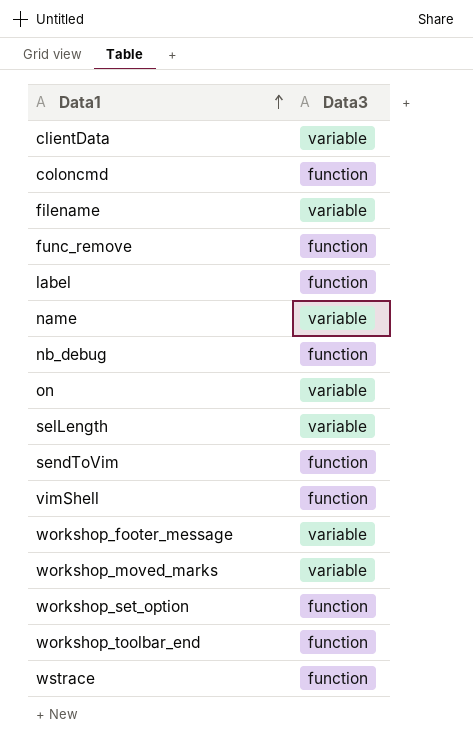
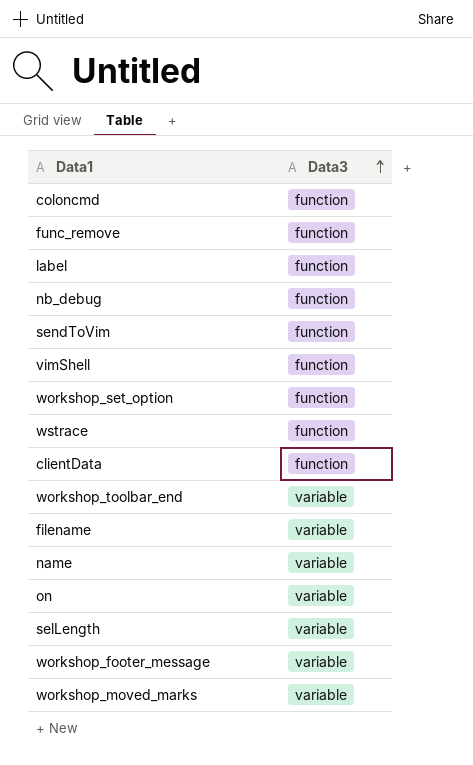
row order: Data1 ascending -> Data3 ascending
clientData | Data3: variable -> function
workshop_toolbar_end | Data3: function -> variable

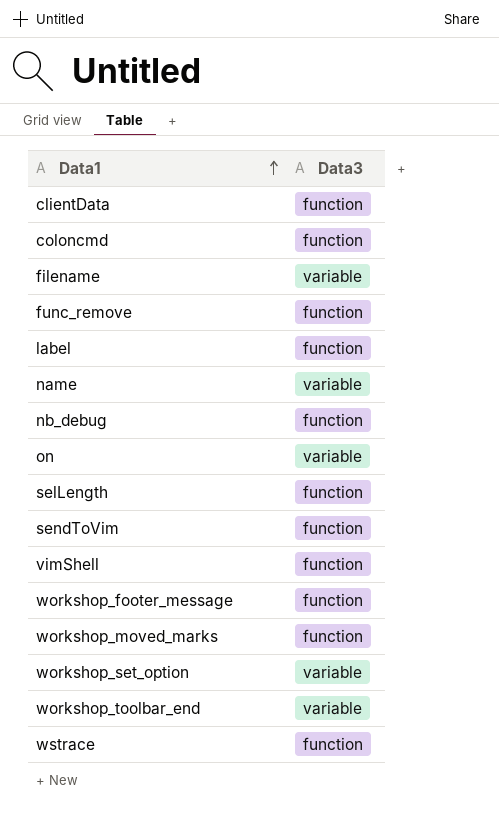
row order: Data3 ascending -> Data1 ascending
selLength | Data3: variable -> function
workshop_footer_message | Data3: variable -> function
workshop_moved_marks | Data3: variable -> function
workshop_set_option | Data3: function -> variable

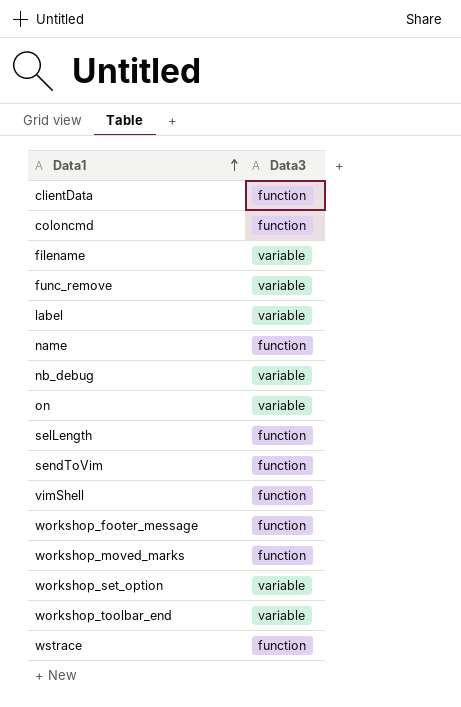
func_remove | Data3: function -> variable
label | Data3: function -> variable
name | Data3: variable -> function
nb_debug | Data3: function -> variable

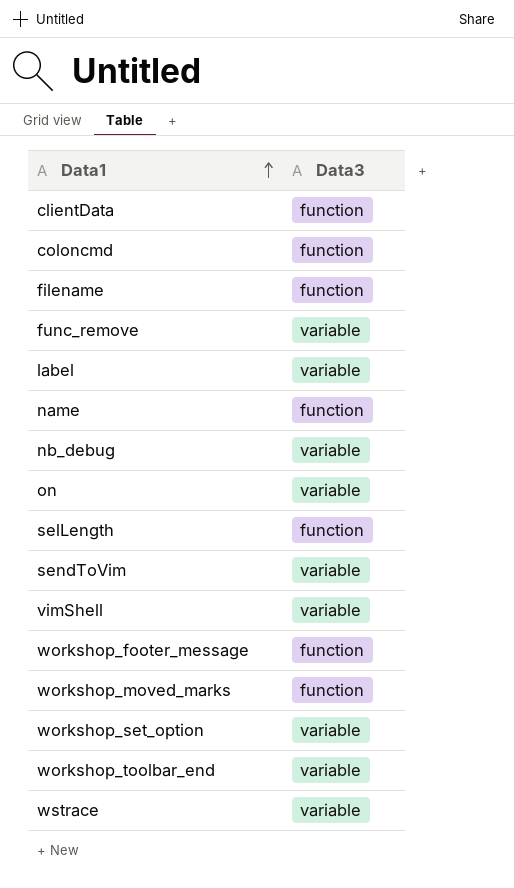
filename | Data3: variable -> function
sendToVim | Data3: function -> variable
vimShell | Data3: function -> variable
wstrace | Data3: function -> variable

